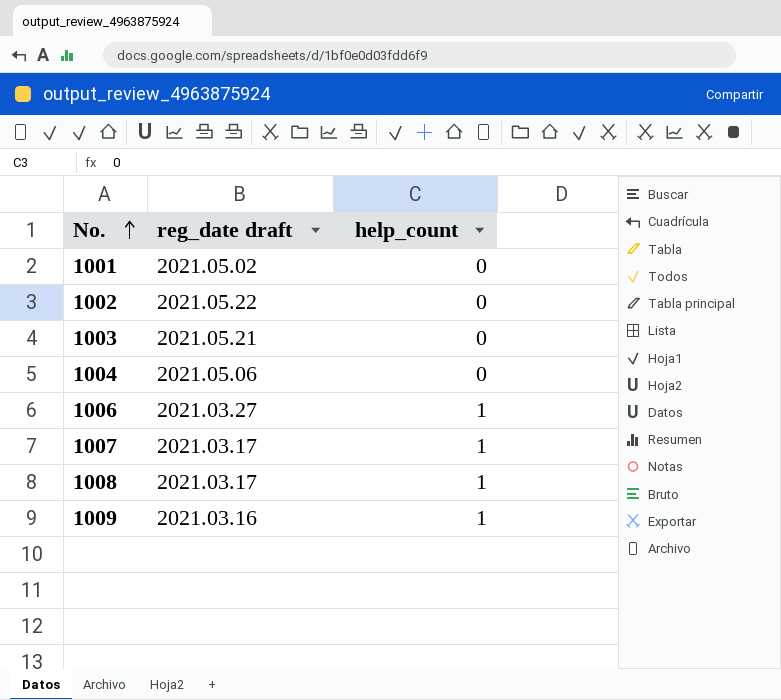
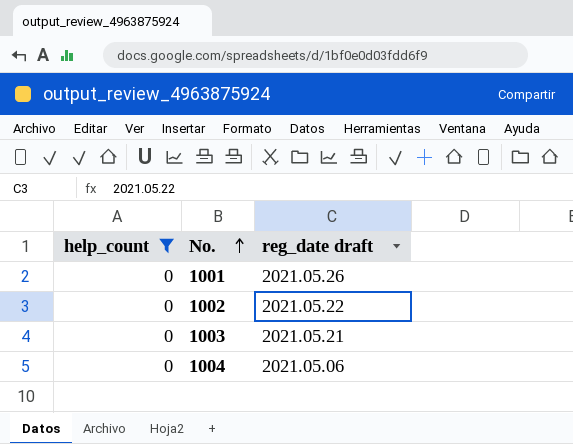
filter: none -> help_count = 0
column help_count | position: 3 -> 1
1001 | reg_date draft: 2021.05.02 -> 2021.05.26

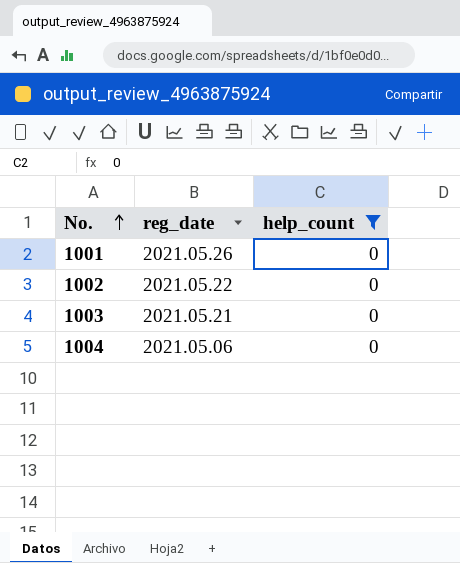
column name: reg_date draft -> reg_date
column help_count | position: 1 -> 3

